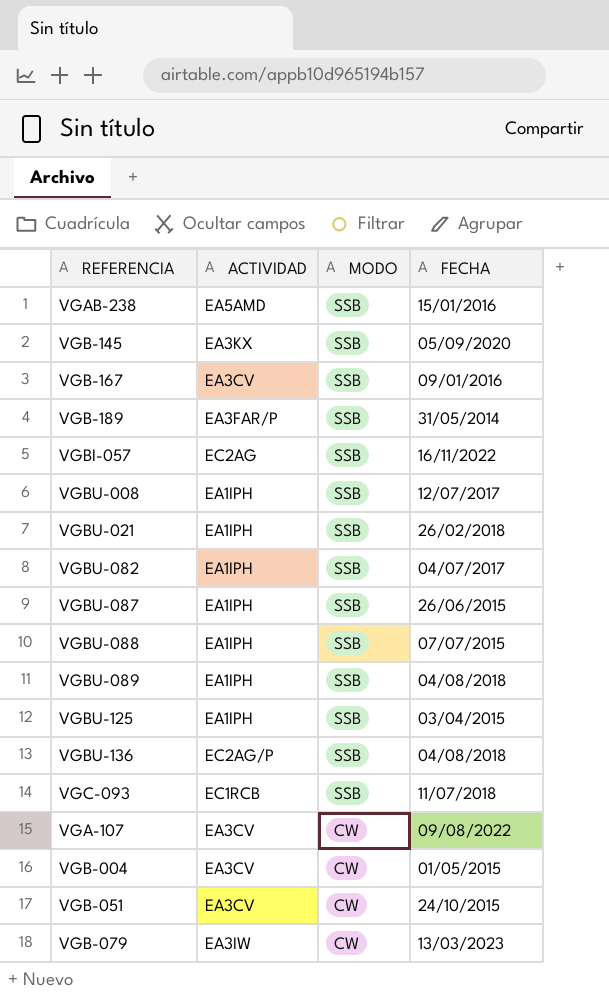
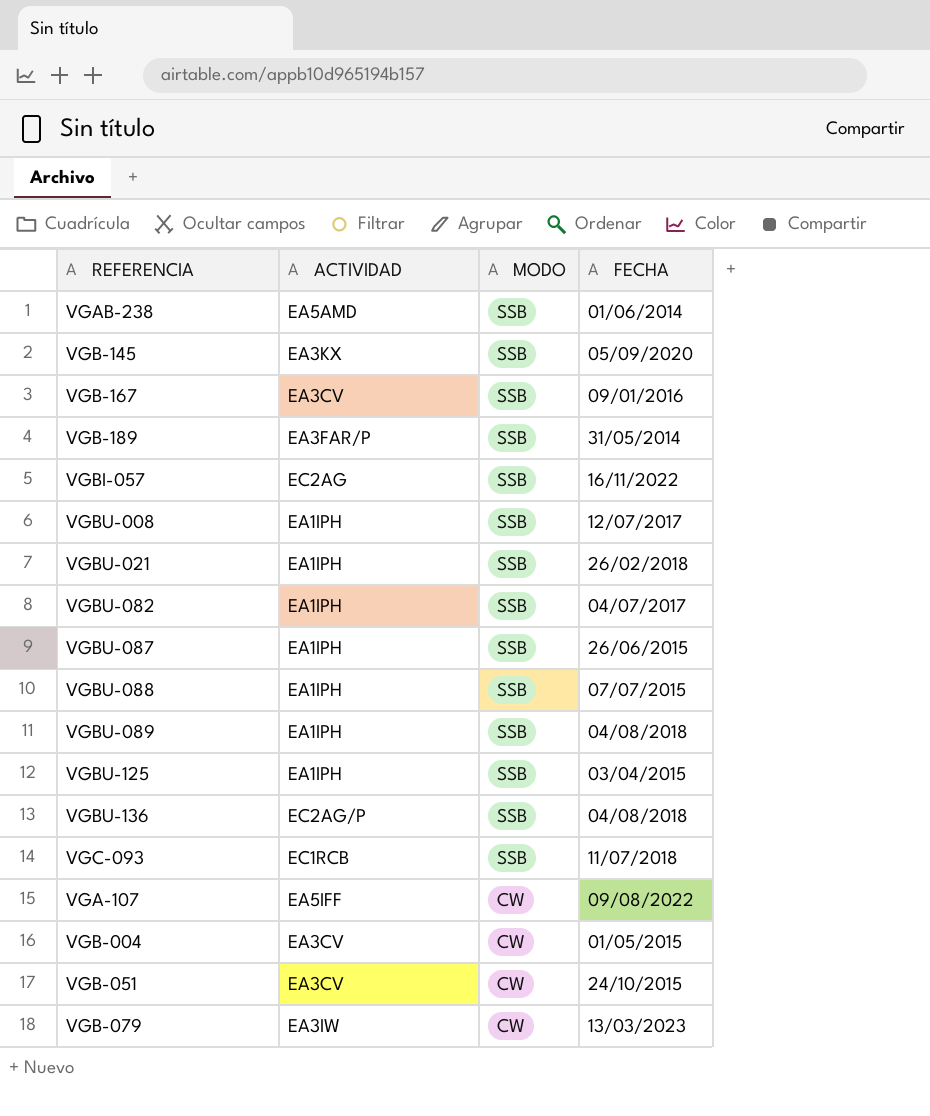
VGAB-238 | FECHA: 15/01/2016 -> 01/06/2014
VGA-107 | ACTIVIDAD: EA3CV -> EA5IFF

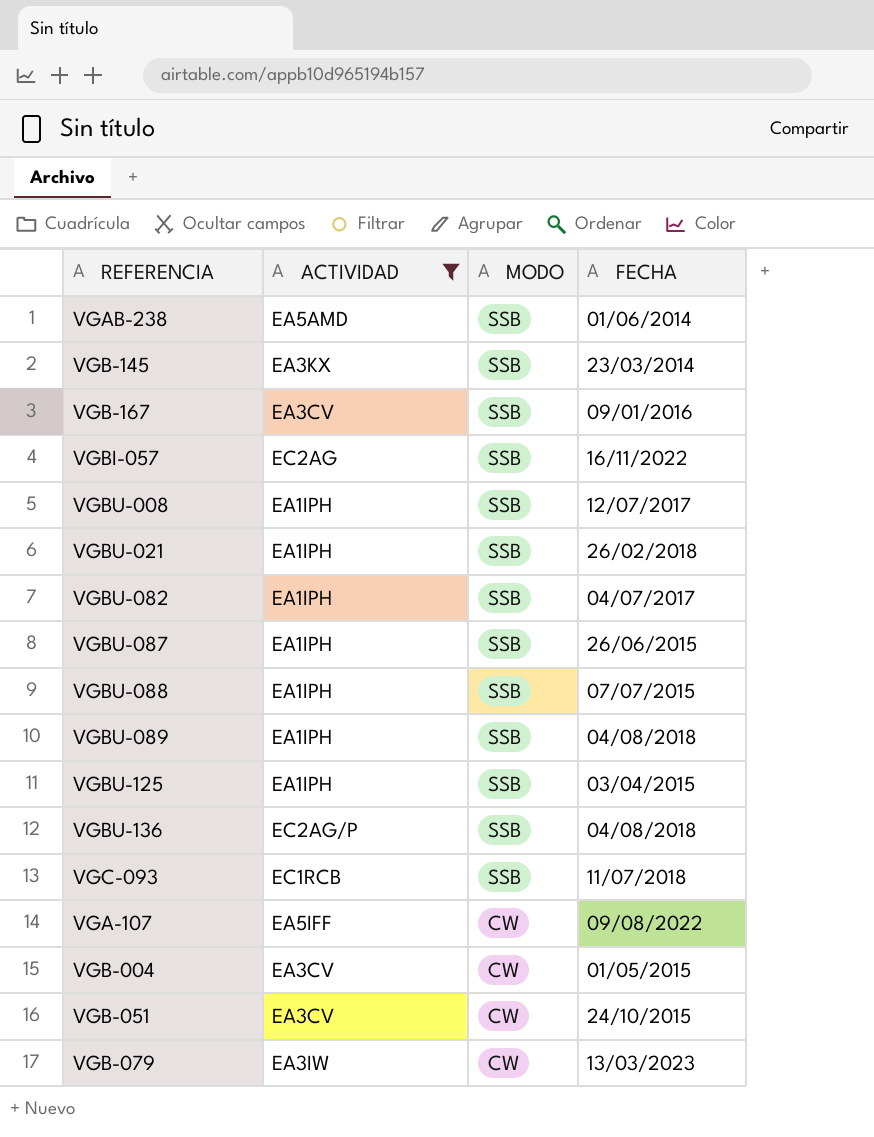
filter: none -> ACTIVIDAD != EA3FAR/P
VGB-145 | FECHA: 05/09/2020 -> 23/03/2014

